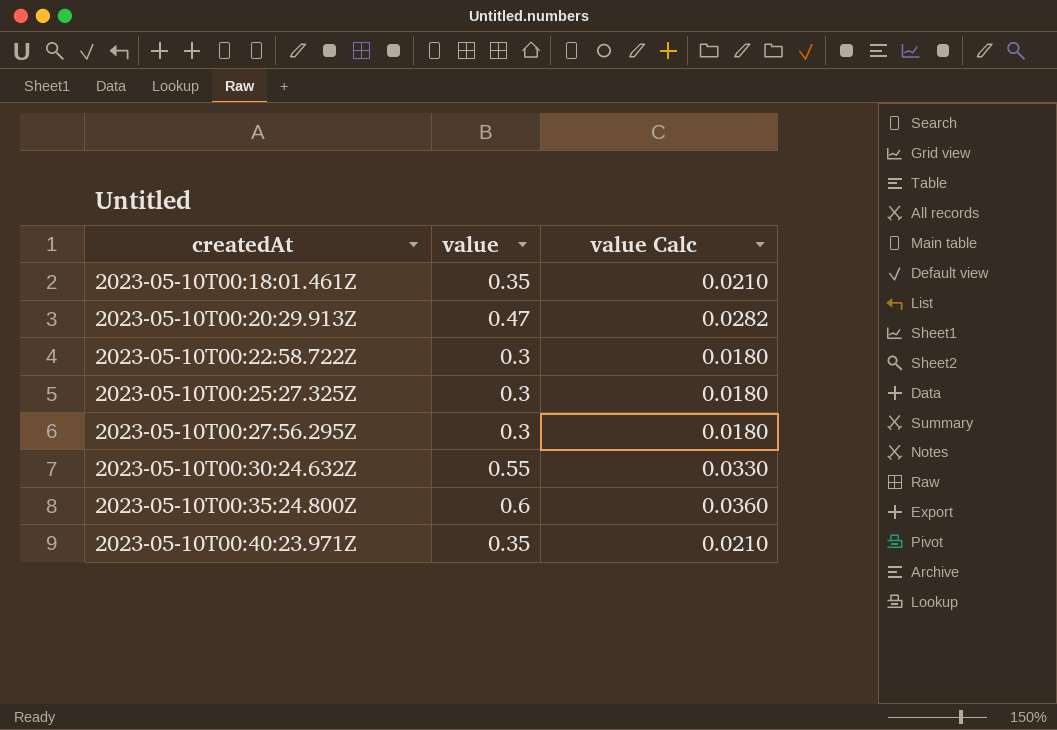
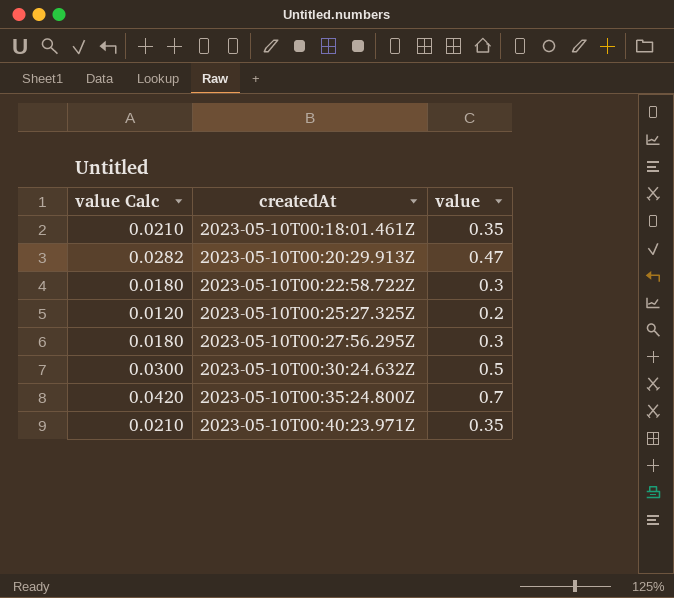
column value Calc | position: 3 -> 1
2023-05-10T00:25:27.325Z | value Calc: 0.0180 -> 0.0120
2023-05-10T00:25:27.325Z | value: 0.3 -> 0.2
2023-05-10T00:30:24.632Z | value Calc: 0.0330 -> 0.0300
2023-05-10T00:30:24.632Z | value: 0.55 -> 0.5
2023-05-10T00:35:24.800Z | value Calc: 0.0360 -> 0.0420
2023-05-10T00:35:24.800Z | value: 0.6 -> 0.7

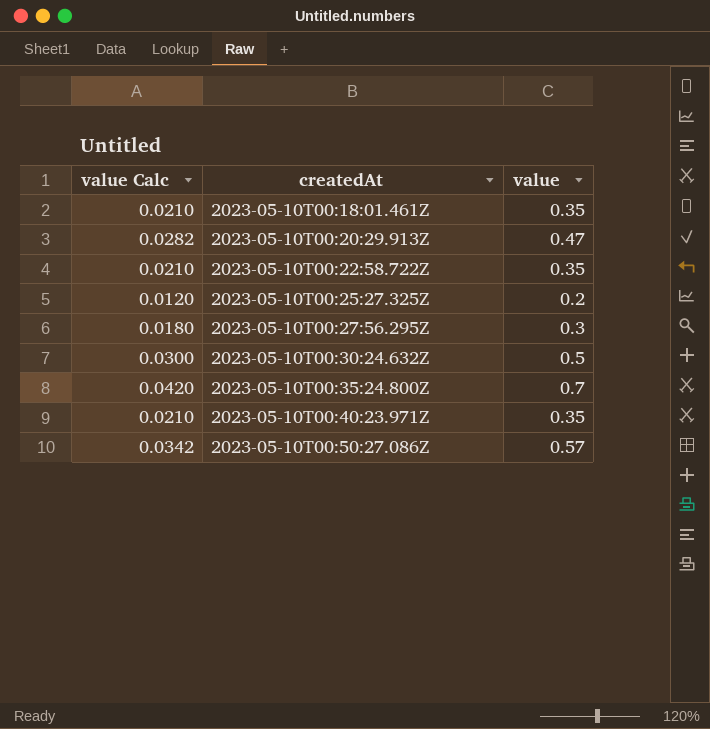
2023-05-10T00:22:58.722Z | value Calc: 0.0180 -> 0.0210
2023-05-10T00:22:58.722Z | value: 0.3 -> 0.35
row 2023-05-10T00:50:27.086Z: none -> 0.0342 | 0.57

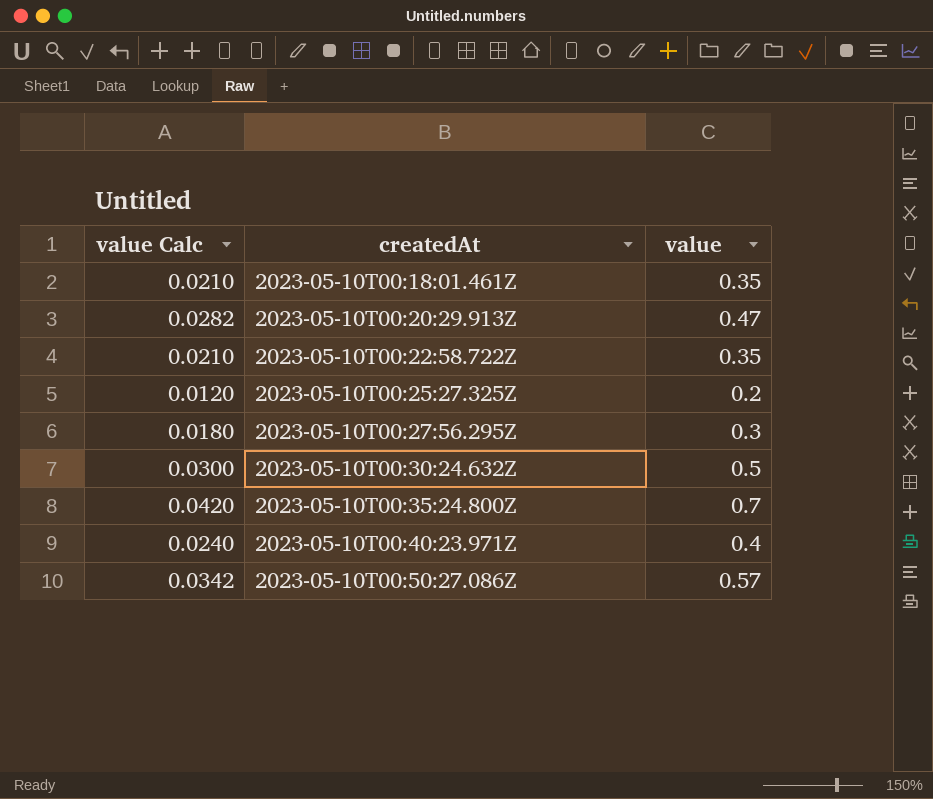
2023-05-10T00:40:23.971Z | value Calc: 0.0210 -> 0.0240
2023-05-10T00:40:23.971Z | value: 0.35 -> 0.4

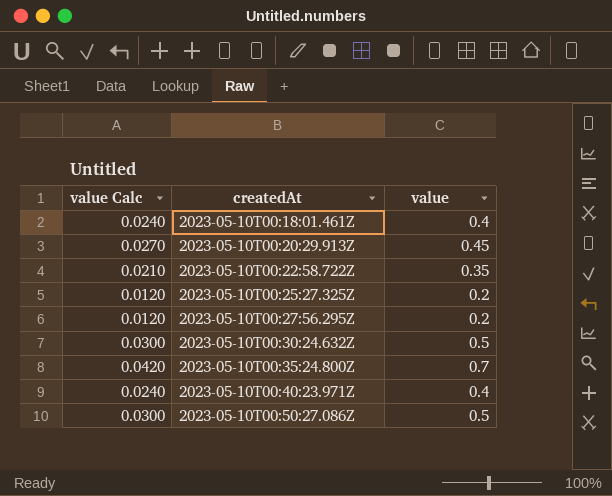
2023-05-10T00:18:01.461Z | value Calc: 0.0210 -> 0.0240
2023-05-10T00:18:01.461Z | value: 0.35 -> 0.4
2023-05-10T00:20:29.913Z | value Calc: 0.0282 -> 0.0270
2023-05-10T00:20:29.913Z | value: 0.47 -> 0.45
2023-05-10T00:27:56.295Z | value Calc: 0.0180 -> 0.0120
2023-05-10T00:27:56.295Z | value: 0.3 -> 0.2
2023-05-10T00:50:27.086Z | value Calc: 0.0342 -> 0.0300
2023-05-10T00:50:27.086Z | value: 0.57 -> 0.5

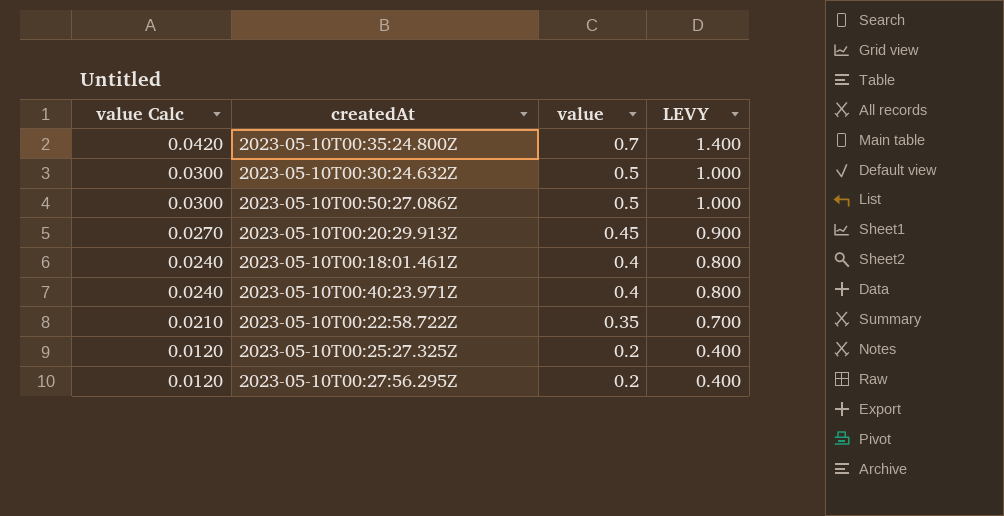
row order: createdAt ascending -> value Calc descending
column LEVY | formula: none -> [value] * 2

